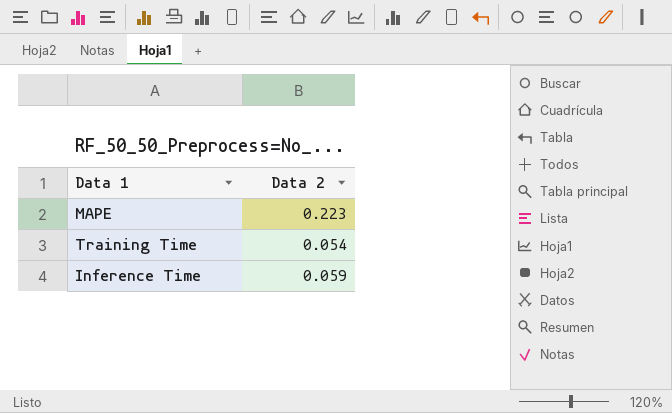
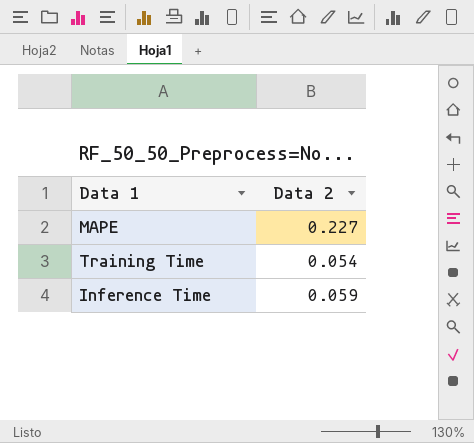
MAPE | Data 2: 0.223 -> 0.227

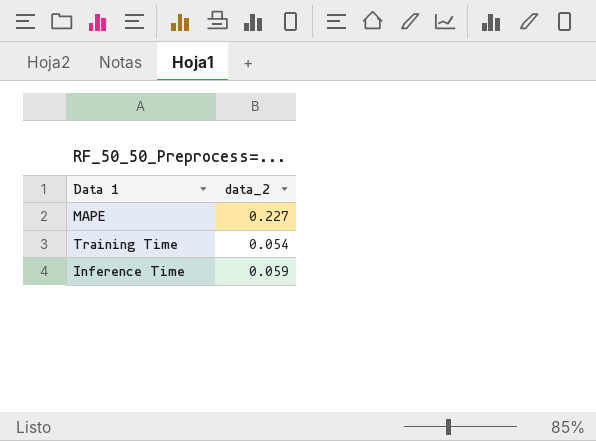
column name: Data 2 -> data_2

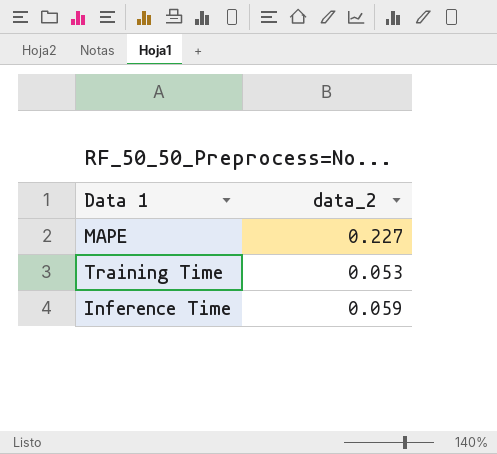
Training Time | data_2: 0.054 -> 0.053

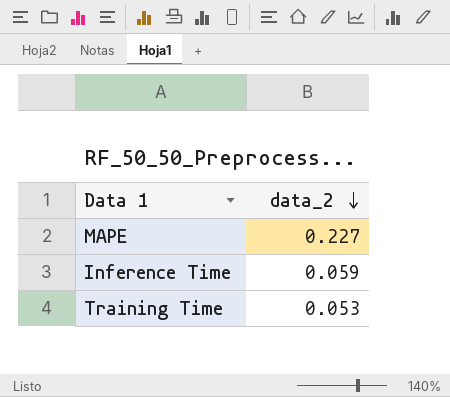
row order: none -> data_2 descending

